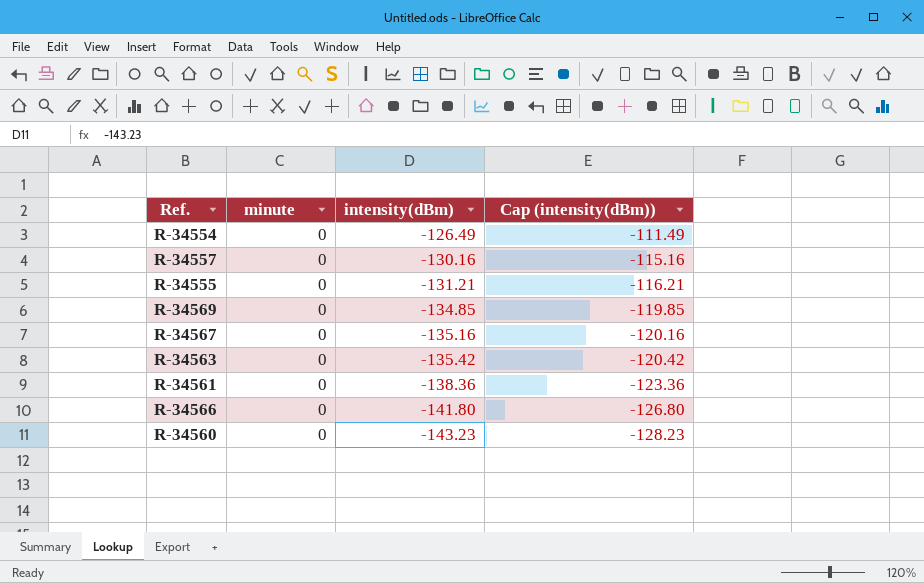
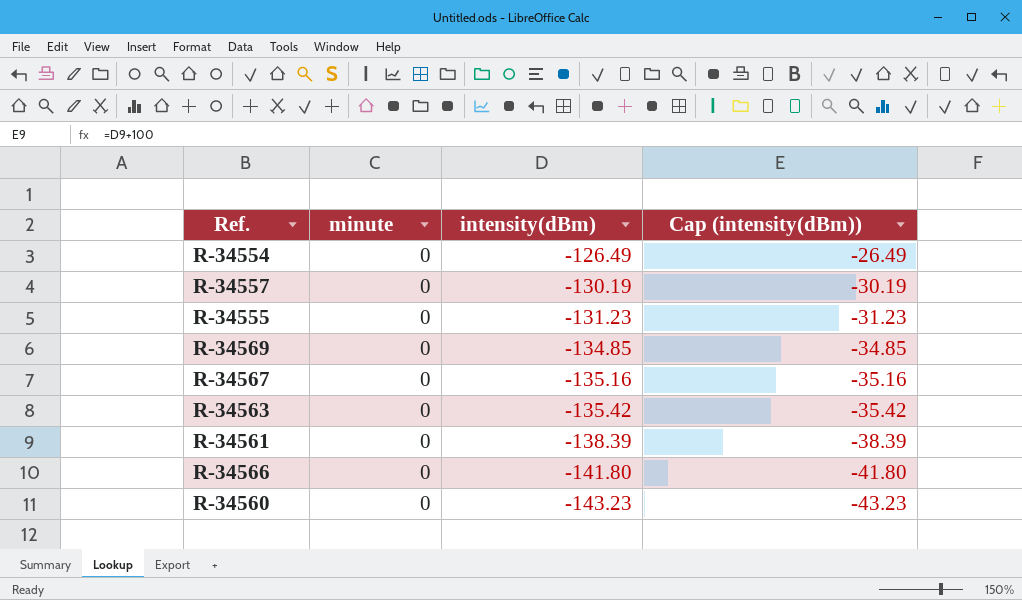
column Cap (intensity(dBm)) | formula: [intensity(dBm)] + 15 -> [intensity(dBm)] + 100
R-34557 | intensity(dBm): -130.16 -> -130.19
R-34555 | intensity(dBm): -131.21 -> -131.23
R-34561 | intensity(dBm): -138.36 -> -138.39

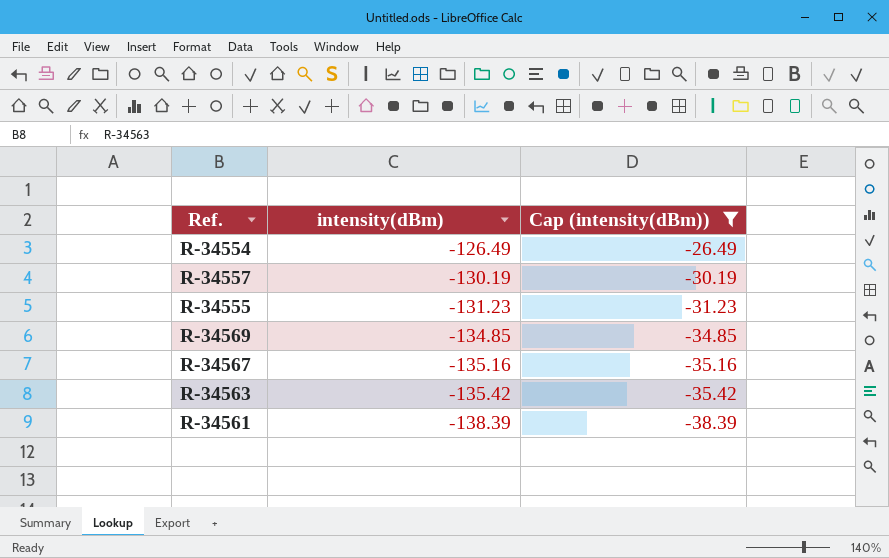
filter: none -> Cap (intensity(dBm)) >= -38.39
column minute | position: 2 -> none

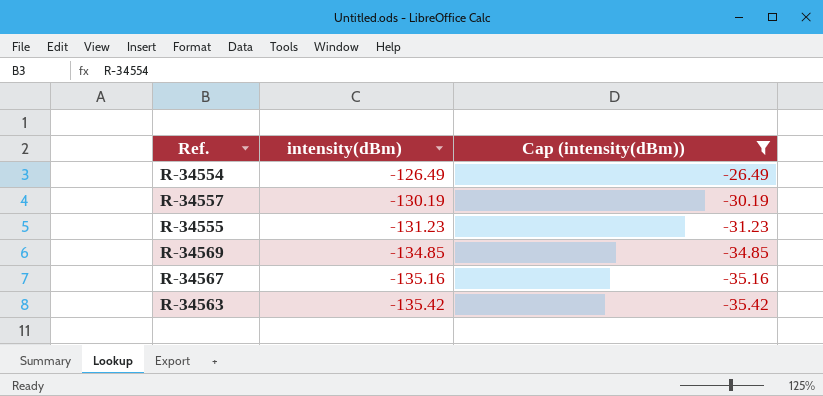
row R-34561: -138.39 | -38.39 -> none

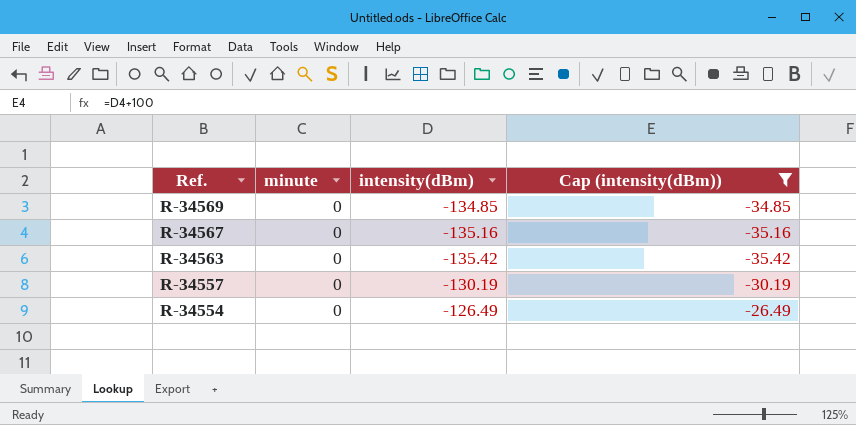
row order: intensity(dBm) descending -> Ref. descending
column minute | position: none -> 2
row R-34555: -131.23 | -31.23 -> none

